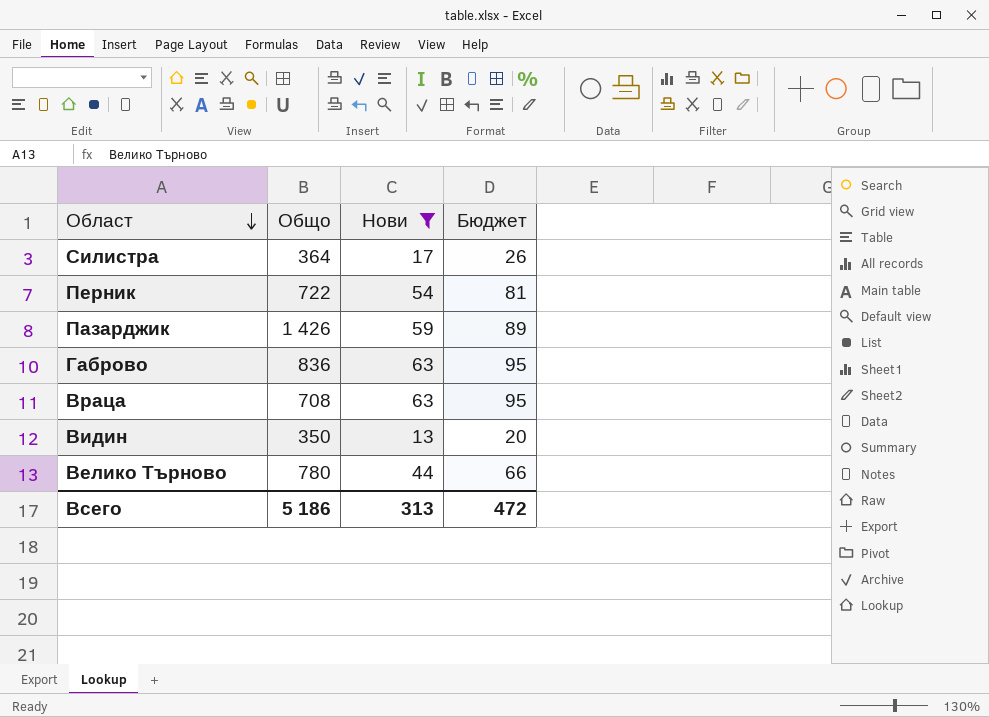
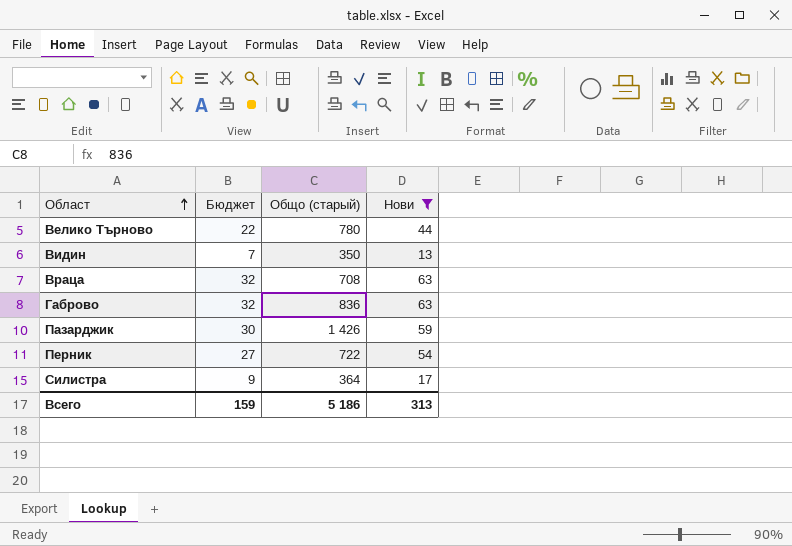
row order: Област descending -> Област ascending
column Бюджет | formula: [Нови] * 1,5 -> [Нови] * 0,5
column Бюджет | position: 4 -> 2
column name: Общо -> Общо (старый)
Всего | Бюджет: 472 -> 159

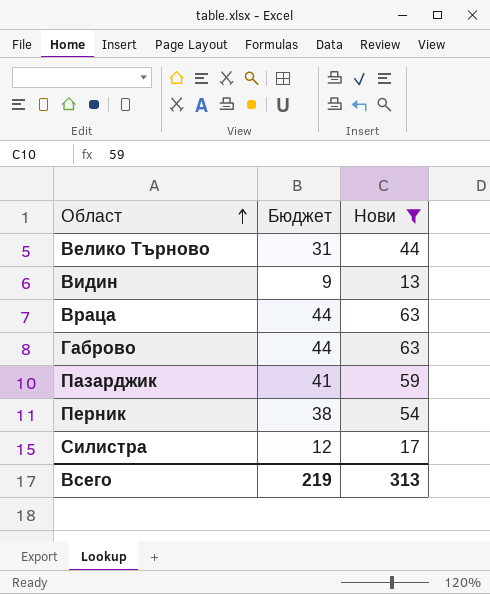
column Общо (старый) | position: 3 -> none
column Бюджет | formula: [Нови] * 0,5 -> [Нови] * 0,7
Всего | Бюджет: 159 -> 219

